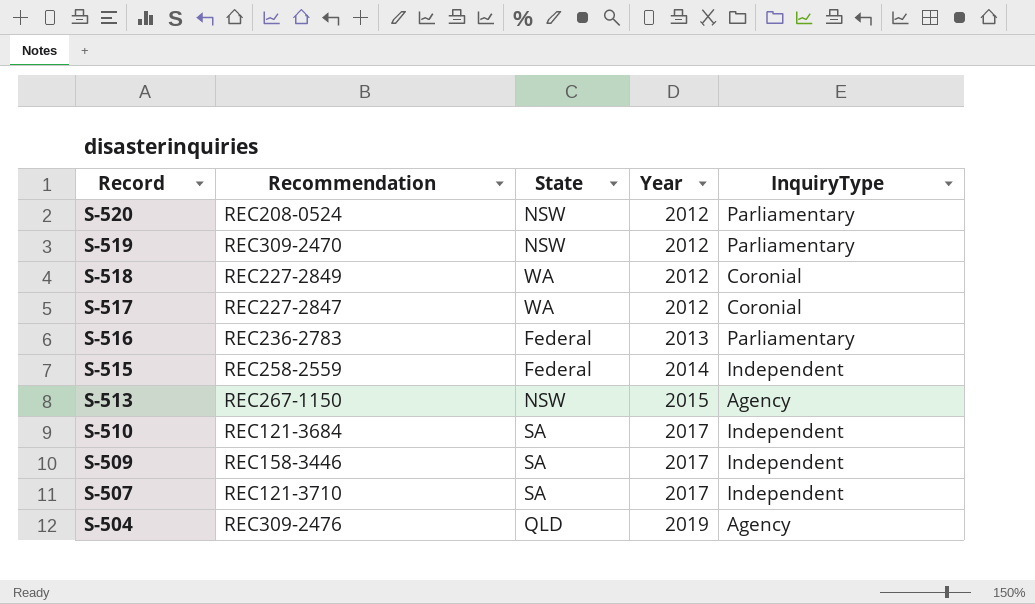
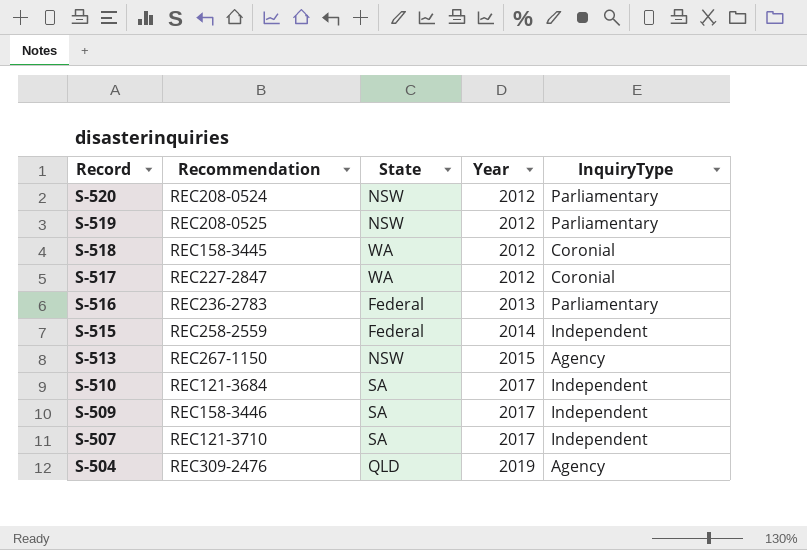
S-519 | Recommendation: REC309-2470 -> REC208-0525
S-518 | Recommendation: REC227-2849 -> REC158-3445

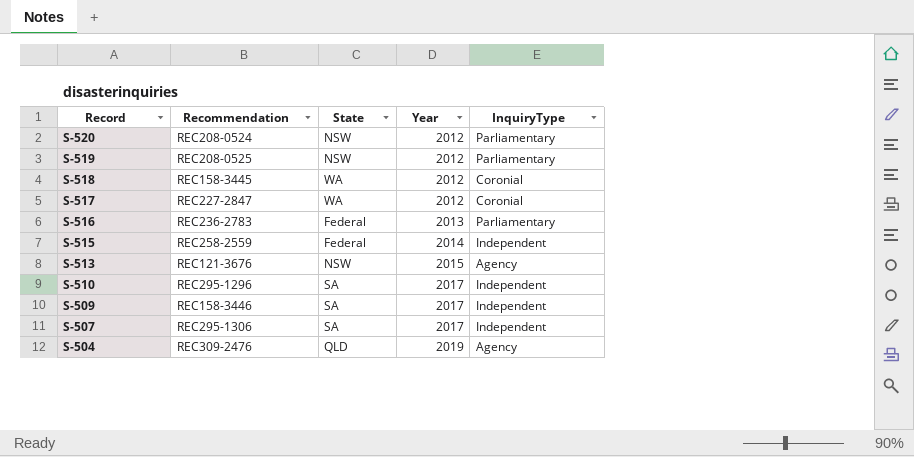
S-513 | Recommendation: REC267-1150 -> REC121-3676
S-510 | Recommendation: REC121-3684 -> REC295-1296
S-507 | Recommendation: REC121-3710 -> REC295-1306

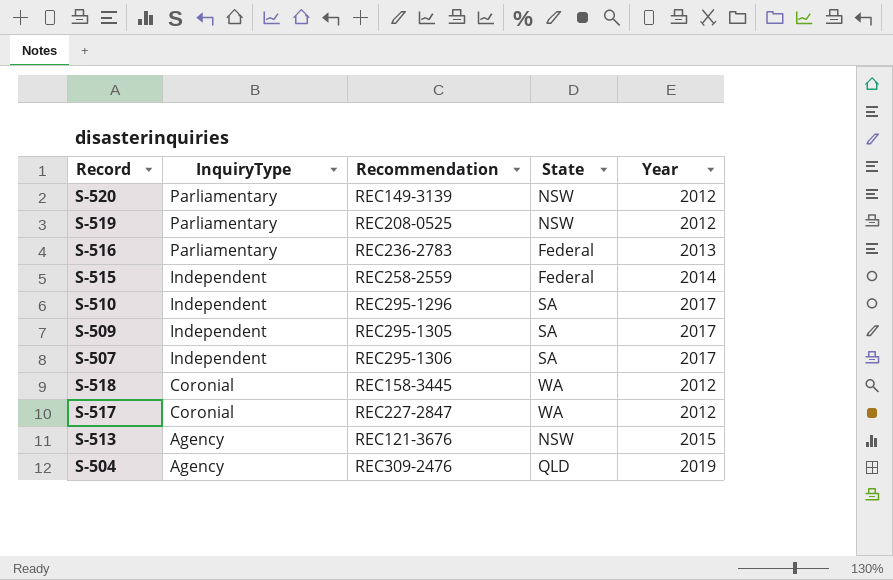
row order: Record descending -> InquiryType descending
column InquiryType | position: 5 -> 2
S-520 | Recommendation: REC208-0524 -> REC149-3139
S-509 | Recommendation: REC158-3446 -> REC295-1305

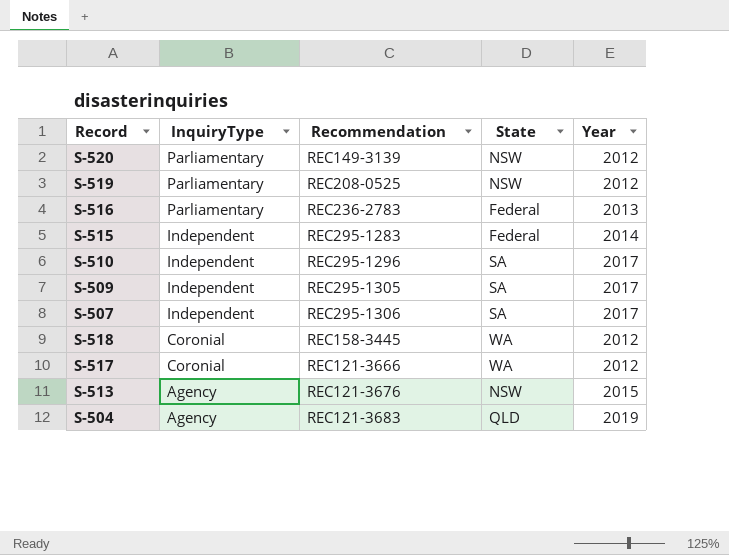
S-515 | Recommendation: REC258-2559 -> REC295-1283
S-517 | Recommendation: REC227-2847 -> REC121-3666
S-504 | Recommendation: REC309-2476 -> REC121-3683

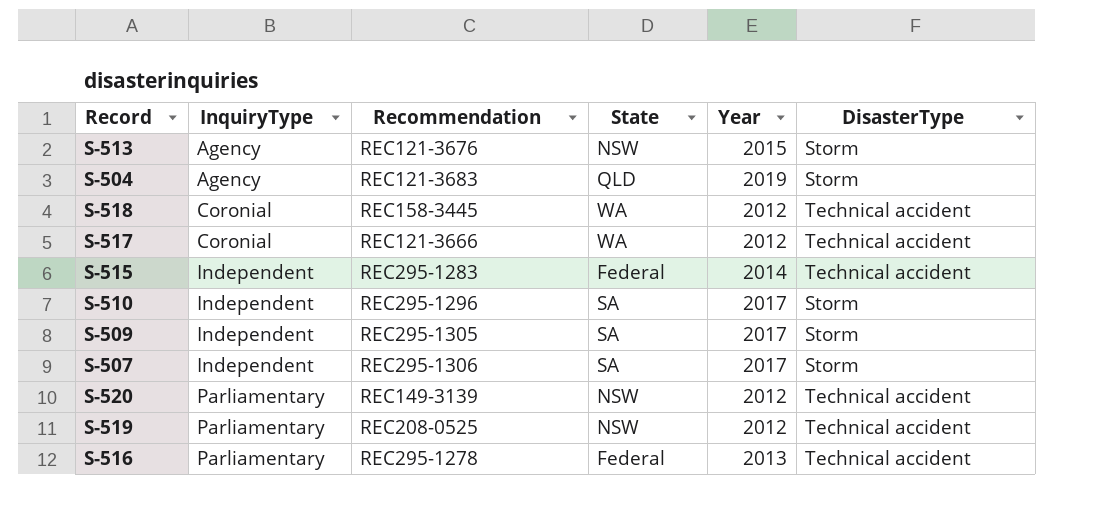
row order: InquiryType descending -> InquiryType ascending
column DisasterType | position: none -> 6
S-516 | Recommendation: REC236-2783 -> REC295-1278

